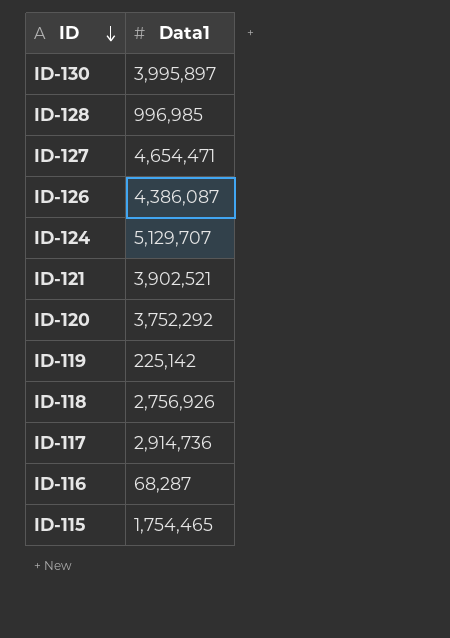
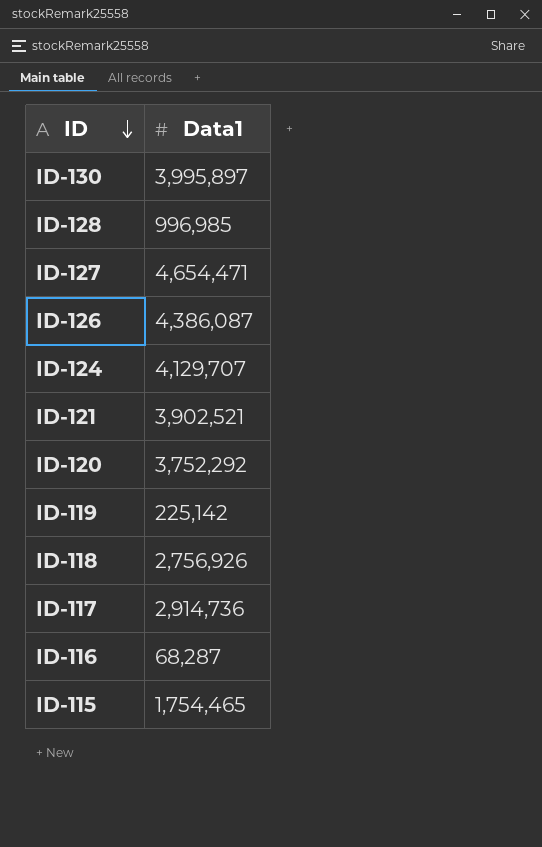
ID-124 | Data1: 5,129,707 -> 4,129,707

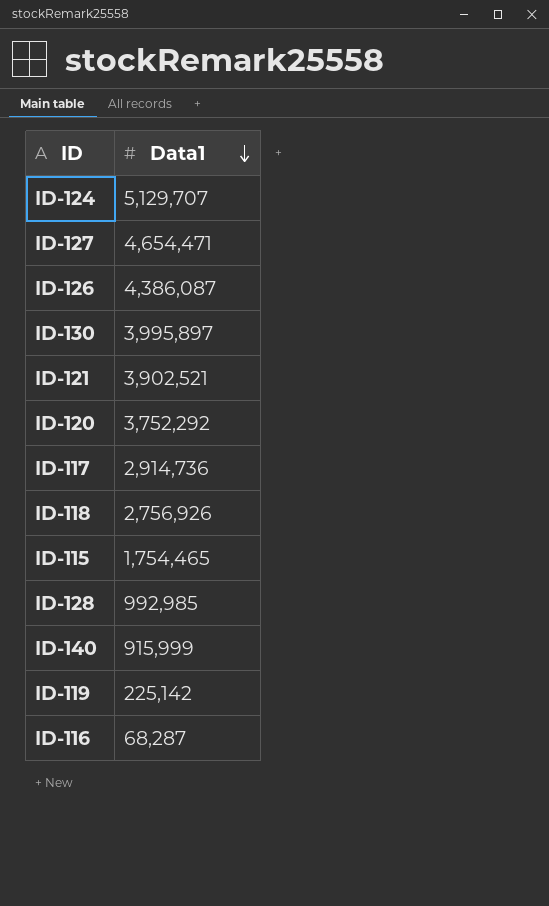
row order: ID descending -> Data1 descending
ID-124 | Data1: 4,129,707 -> 5,129,707
ID-128 | Data1: 996,985 -> 992,985
row ID-140: none -> 915,999

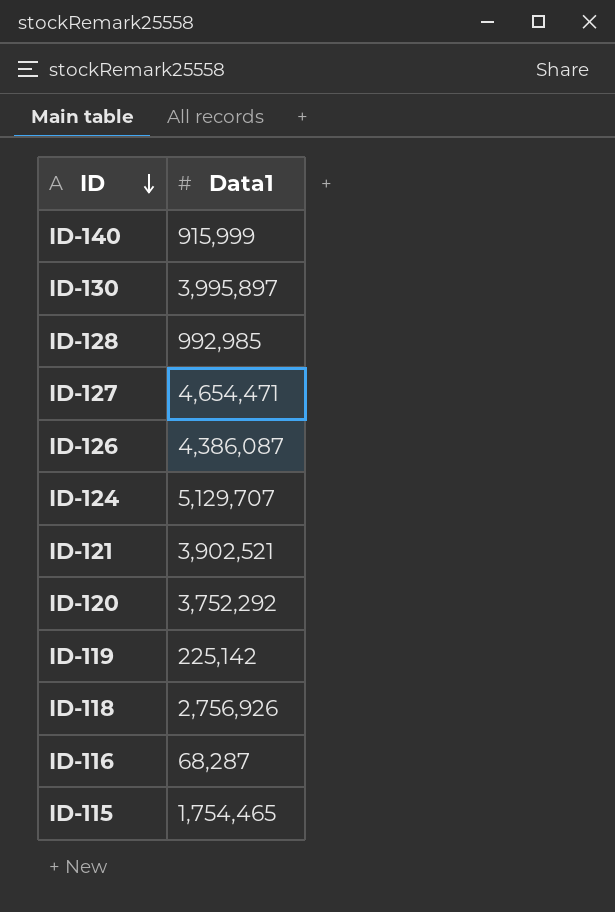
row order: Data1 descending -> ID descending
row ID-117: 2,914,736 -> none

